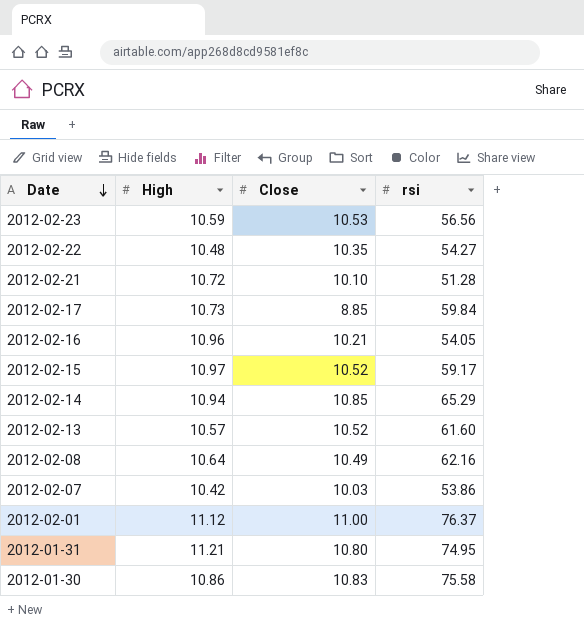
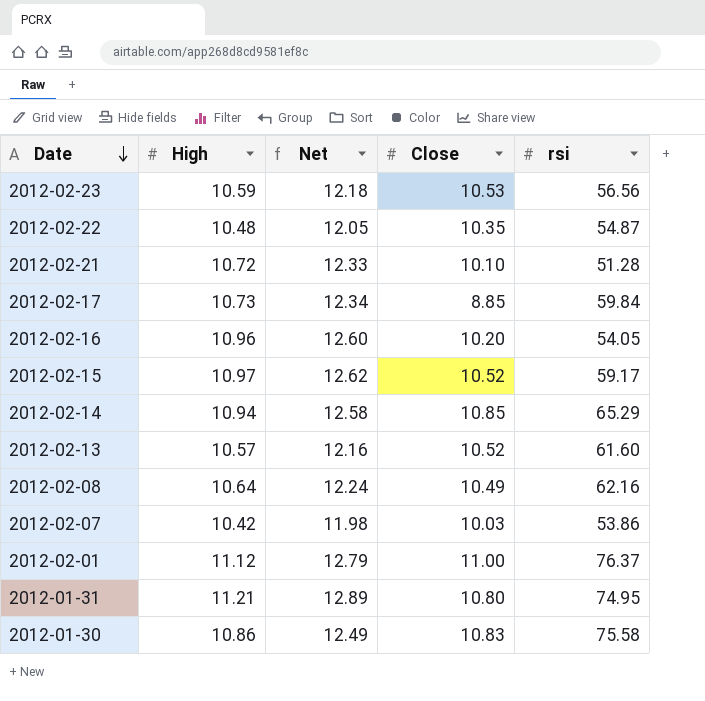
column Net | formula: none -> [High] * 1.15
2012-02-22 | rsi: 54.27 -> 54.87
2012-02-16 | Close: 10.21 -> 10.20

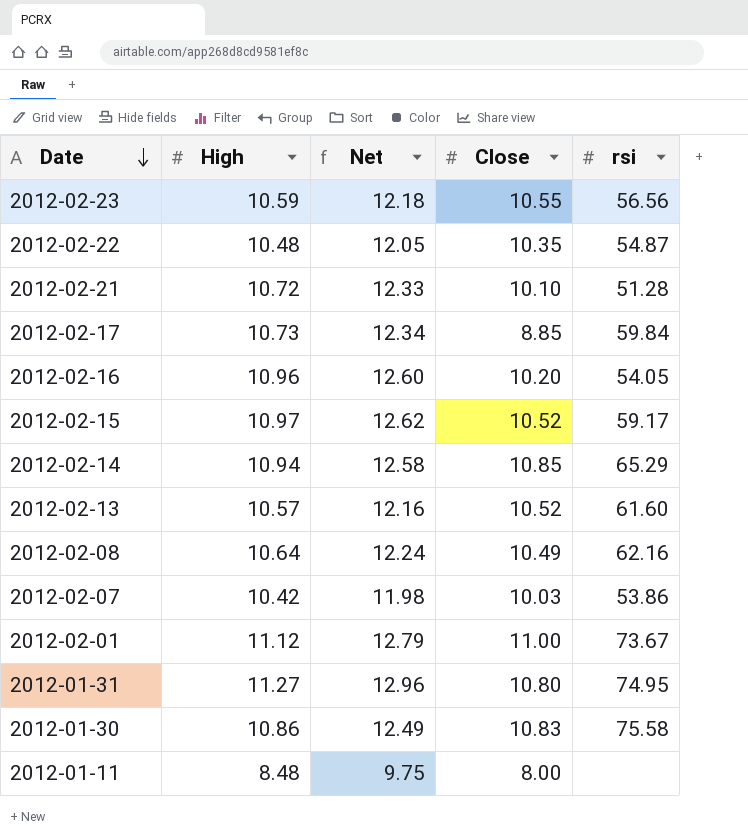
2012-02-23 | Close: 10.53 -> 10.55
2012-02-01 | rsi: 76.37 -> 73.67
2012-01-31 | High: 11.21 -> 11.27
2012-01-31 | Net: 12.89 -> 12.96
row 2012-01-11: none -> 8.48 | 9.75 | 8.00 | none

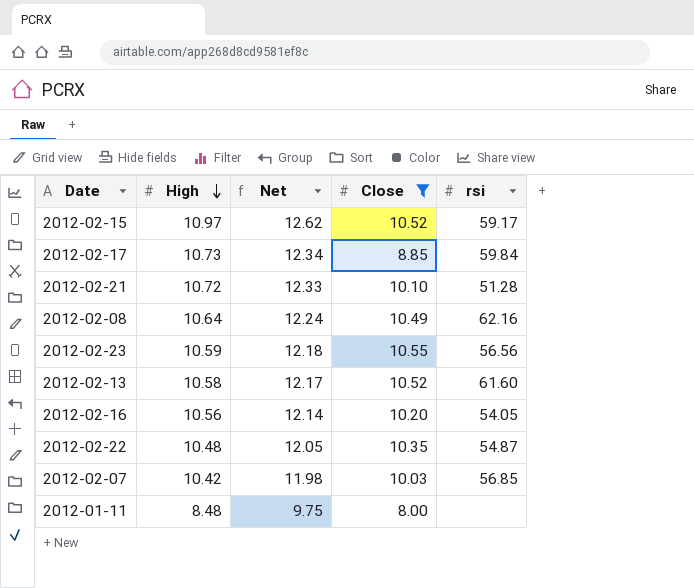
filter: none -> Close <= 10.55
row order: Date descending -> High descending
2012-02-13 | High: 10.57 -> 10.58
2012-02-13 | Net: 12.16 -> 12.17
2012-02-16 | High: 10.96 -> 10.56
2012-02-16 | Net: 12.60 -> 12.14
2012-02-07 | rsi: 53.86 -> 56.85

